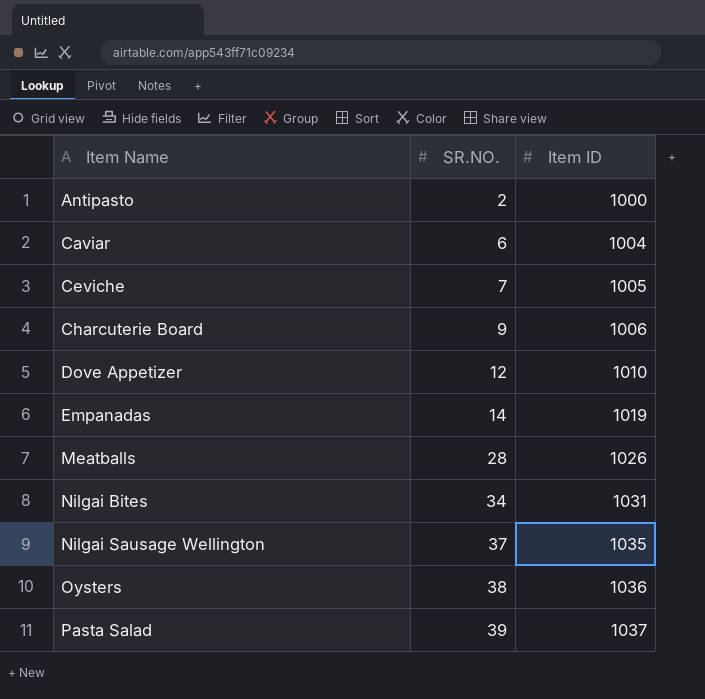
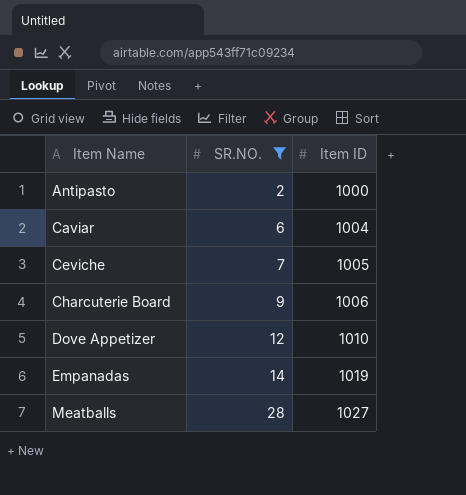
filter: none -> SR.NO. <= 28
Meatballs | Item ID: 1026 -> 1027

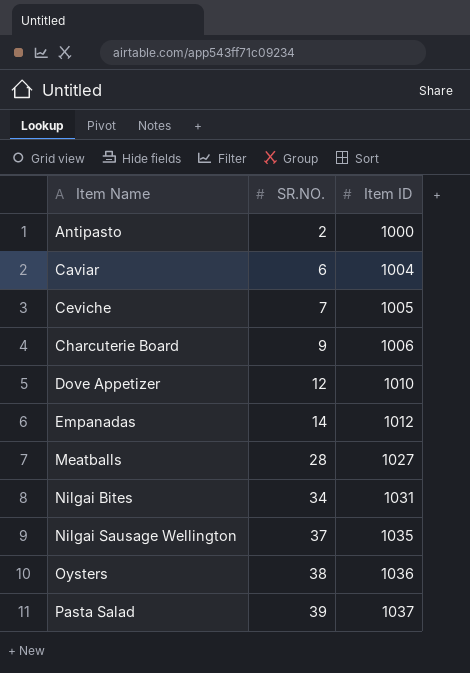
filter: SR.NO. <= 28 -> none
Empanadas | Item ID: 1019 -> 1012

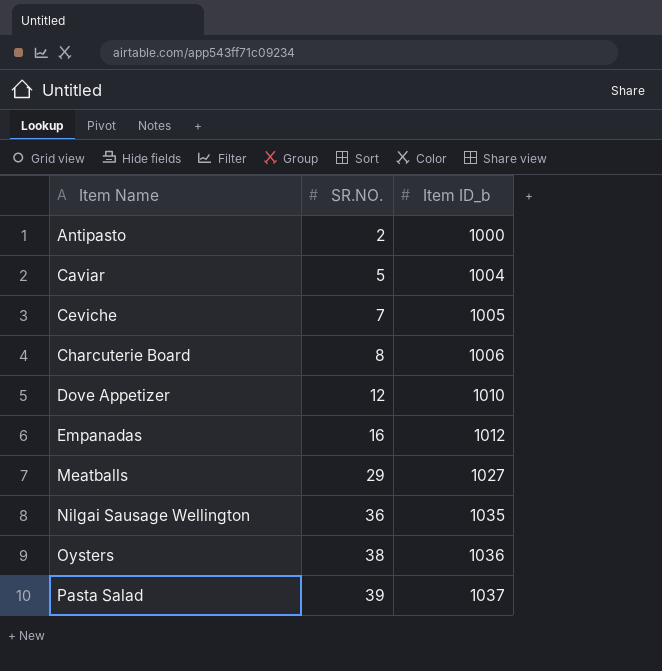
column name: Item ID -> Item ID_b
row Nilgai Bites: 34 | 1031 -> none
Caviar | SR.NO.: 6 -> 5
Charcuterie Board | SR.NO.: 9 -> 8
Empanadas | SR.NO.: 14 -> 16
Meatballs | SR.NO.: 28 -> 29
Nilgai Sausage Wellington | SR.NO.: 37 -> 36

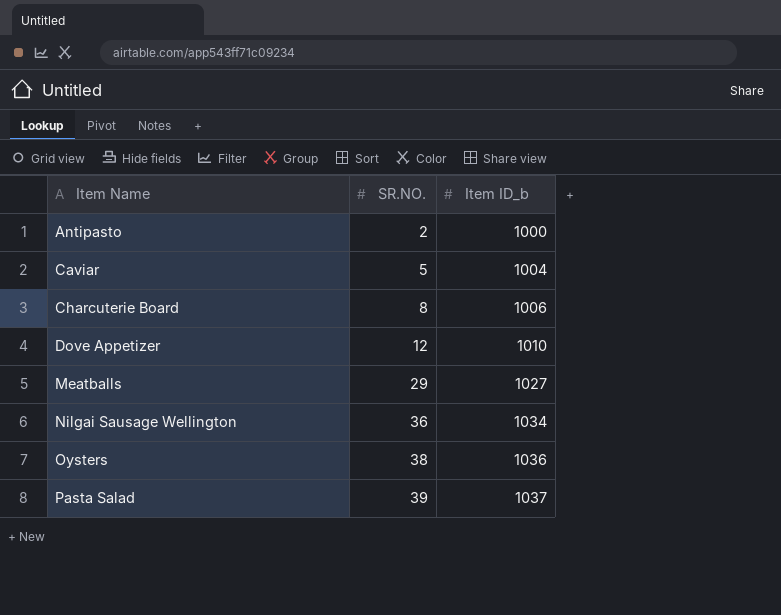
row Ceviche: 7 | 1005 -> none
row Empanadas: 16 | 1012 -> none
Nilgai Sausage Wellington | Item ID_b: 1035 -> 1034

